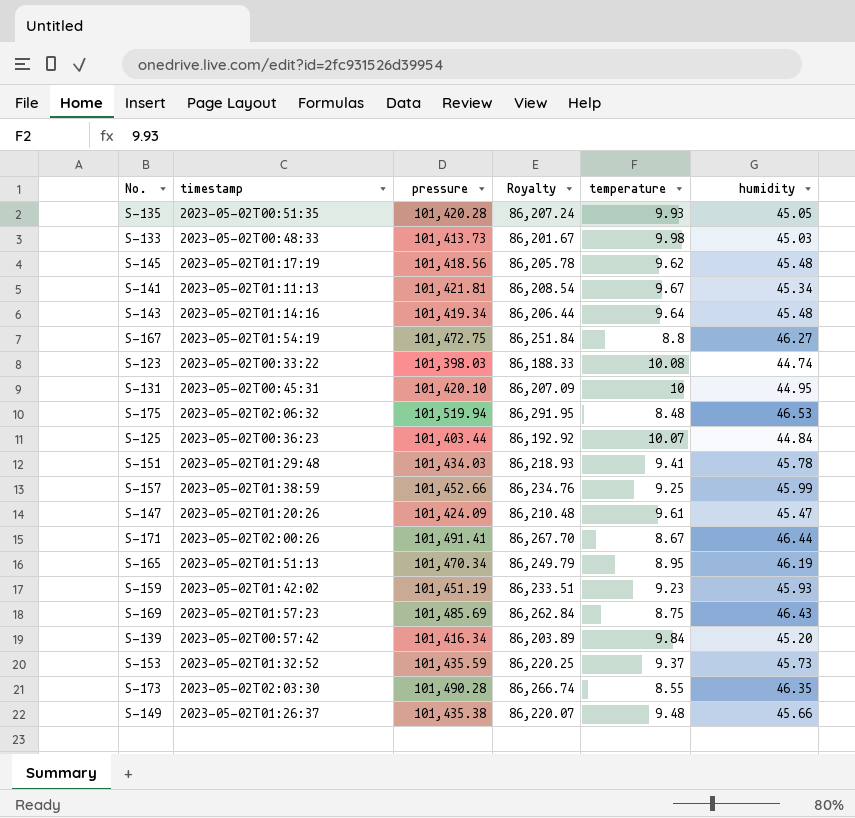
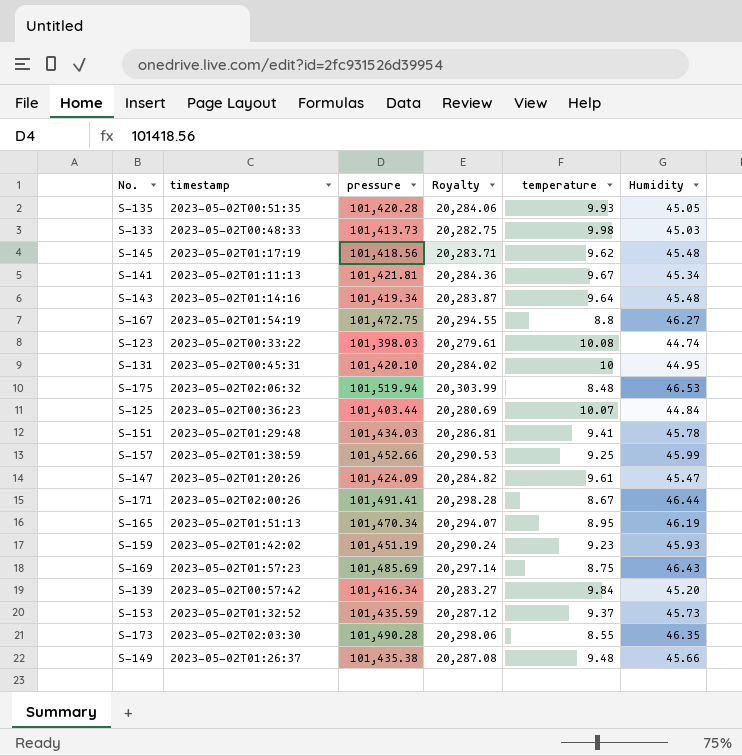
column Royalty | formula: [pressure] * 0.85 -> [pressure] * 0.2
column name: humidity -> Humidity

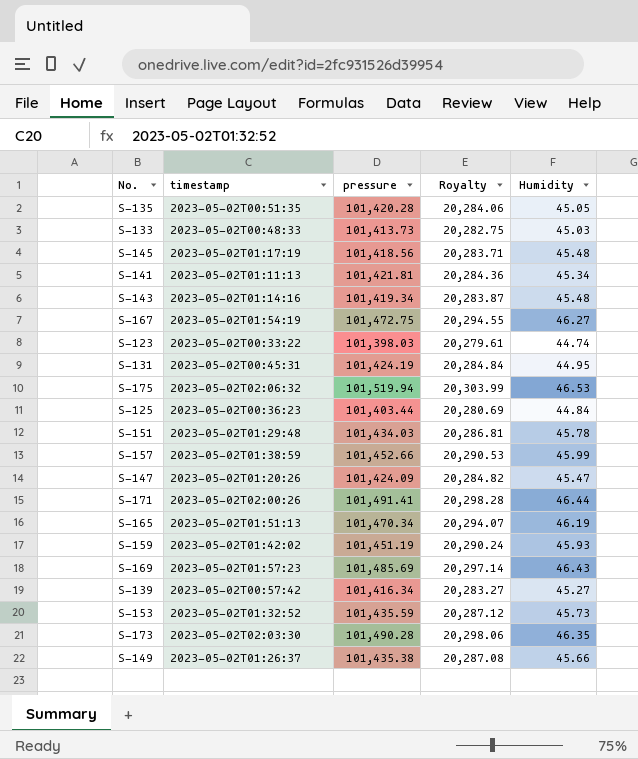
column temperature | position: 5 -> none
S-131 | pressure: 101,420.10 -> 101,424.19
S-131 | Royalty: 20,284.02 -> 20,284.84
S-139 | Humidity: 45.20 -> 45.27

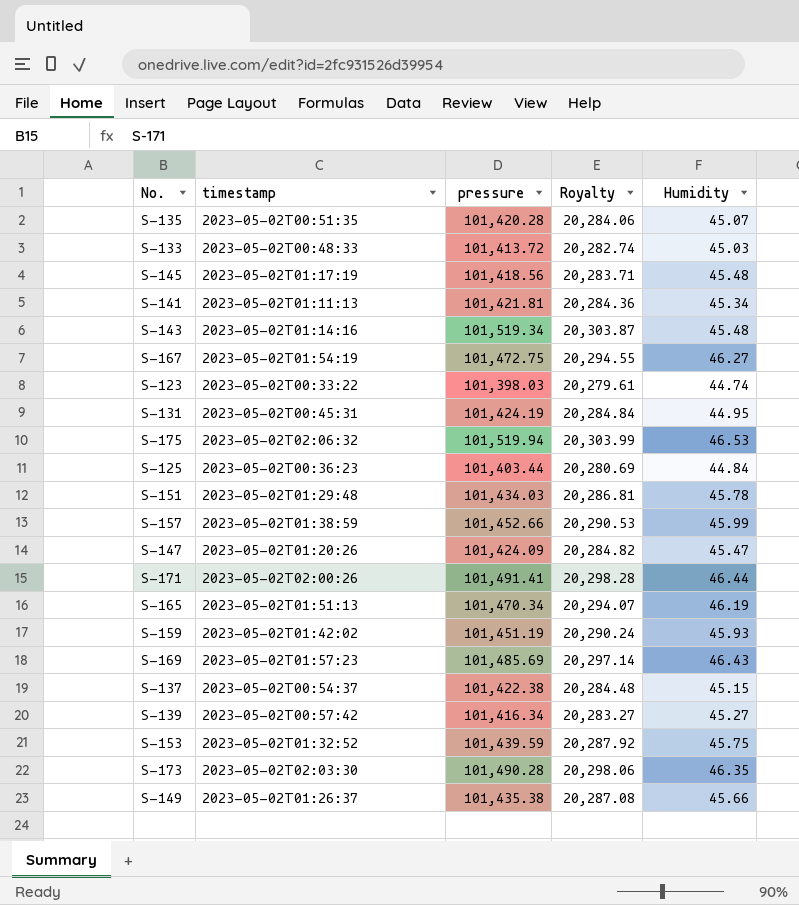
S-135 | Humidity: 45.05 -> 45.07
S-133 | pressure: 101,413.73 -> 101,413.72
S-133 | Royalty: 20,282.75 -> 20,282.74
S-143 | pressure: 101,419.34 -> 101,519.34
S-143 | Royalty: 20,283.87 -> 20,303.87
row S-137: none -> 2023-05-02T00:54:37 | 101,422.38 | 20,284.48 | 45.15
S-153 | pressure: 101,435.59 -> 101,439.59
S-153 | Royalty: 20,287.12 -> 20,287.92
S-153 | Humidity: 45.73 -> 45.75

